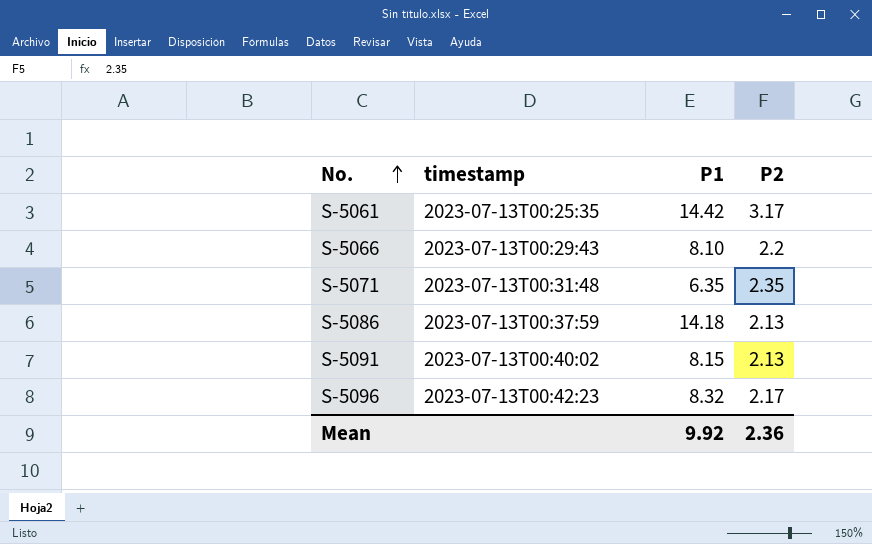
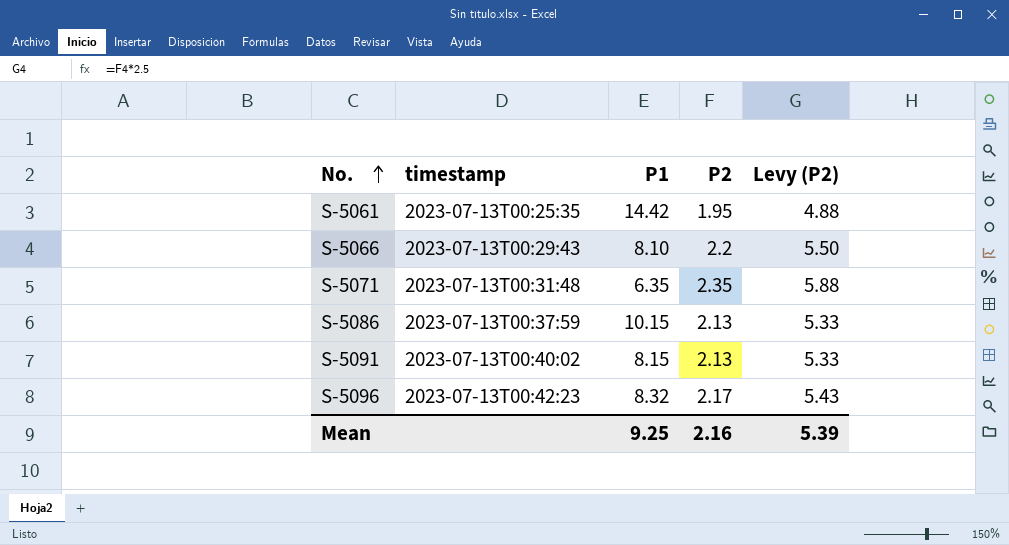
column Levy (P2) | formula: none -> [P2] * 2.5
S-5061 | P2: 3.17 -> 1.95
S-5086 | P1: 14.18 -> 10.15
Mean | P1: 9.92 -> 9.25
Mean | P2: 2.36 -> 2.16

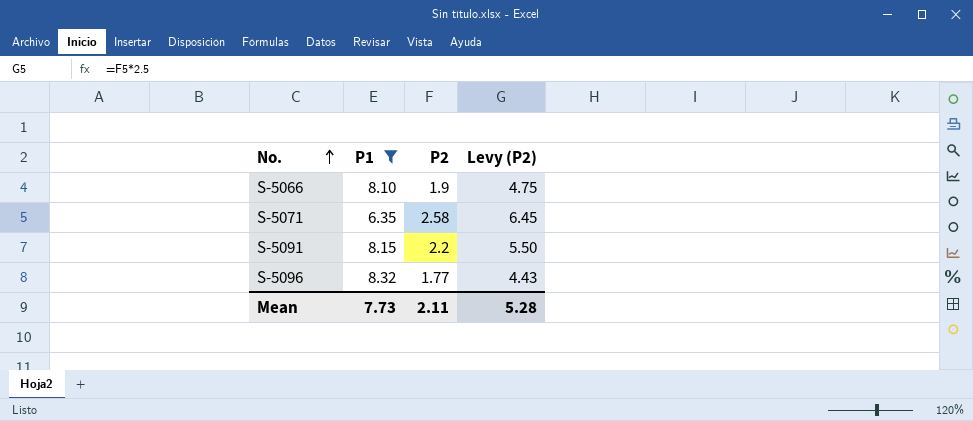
filter: none -> P1 <= 8.32
column timestamp | position: 2 -> none
S-5066 | P2: 2.2 -> 1.9
S-5066 | Levy (P2): 5.50 -> 4.75
S-5071 | P2: 2.35 -> 2.58
S-5071 | Levy (P2): 5.88 -> 6.45
S-5091 | P2: 2.13 -> 2.2
S-5091 | Levy (P2): 5.33 -> 5.50
S-5096 | P2: 2.17 -> 1.77
S-5096 | Levy (P2): 5.43 -> 4.43
Mean | P1: 9.25 -> 7.73
Mean | P2: 2.16 -> 2.11
Mean | Levy (P2): 5.39 -> 5.28

